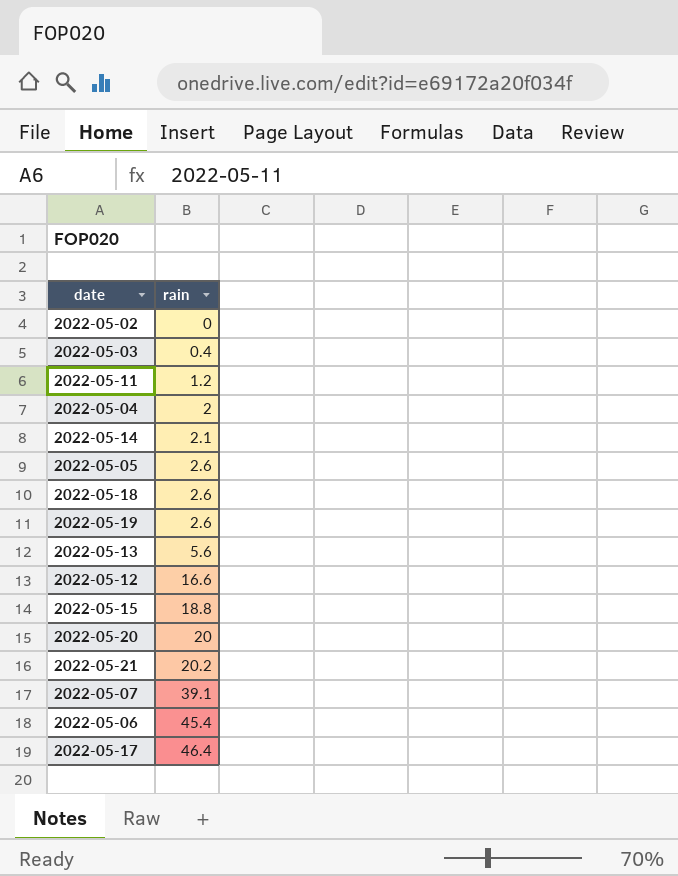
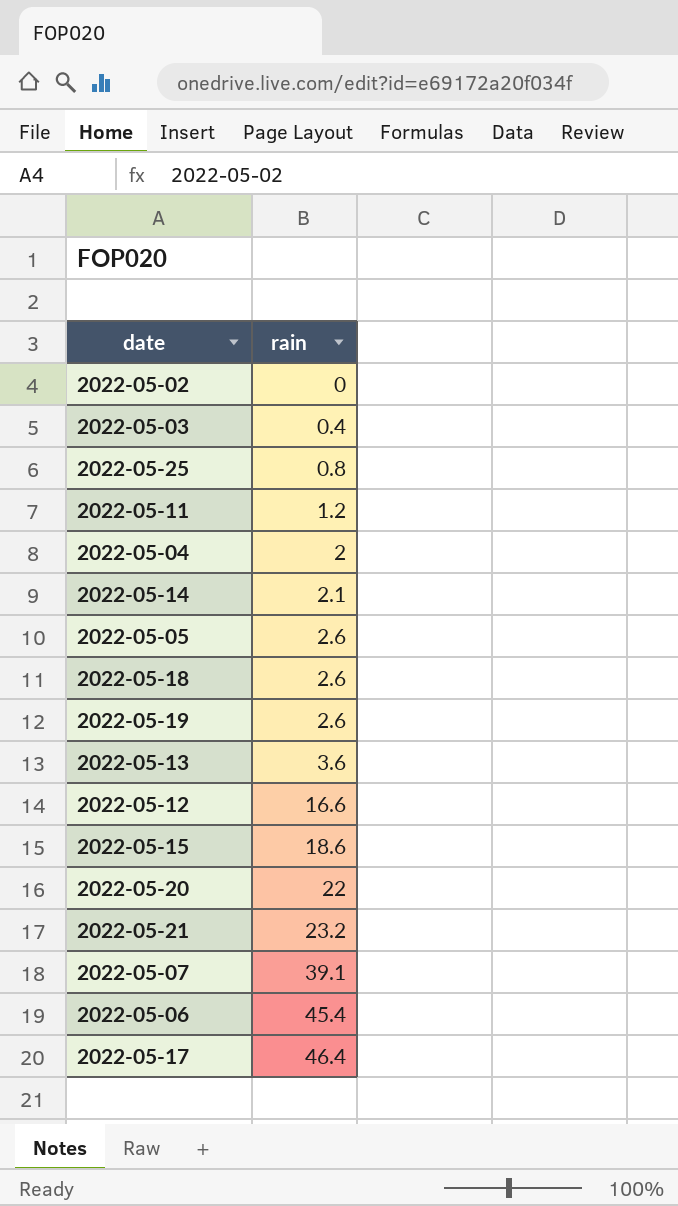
row 2022-05-25: none -> 0.8
2022-05-13 | rain: 5.6 -> 3.6
2022-05-15 | rain: 18.8 -> 18.6
2022-05-20 | rain: 20 -> 22
2022-05-21 | rain: 20.2 -> 23.2

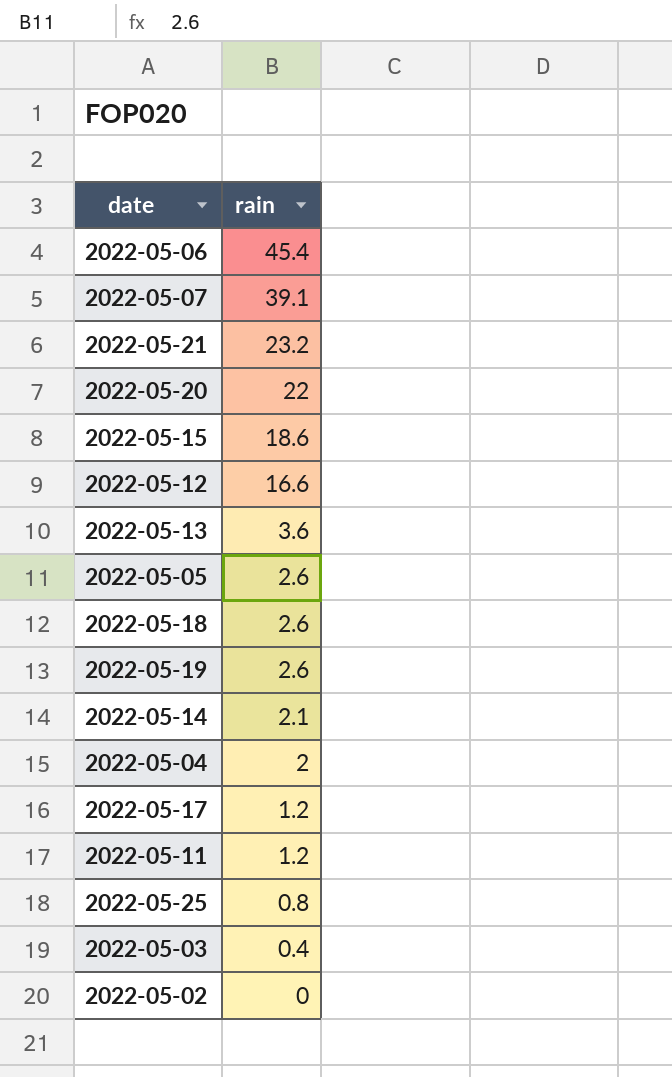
row order: rain ascending -> rain descending
2022-05-17 | rain: 46.4 -> 1.2

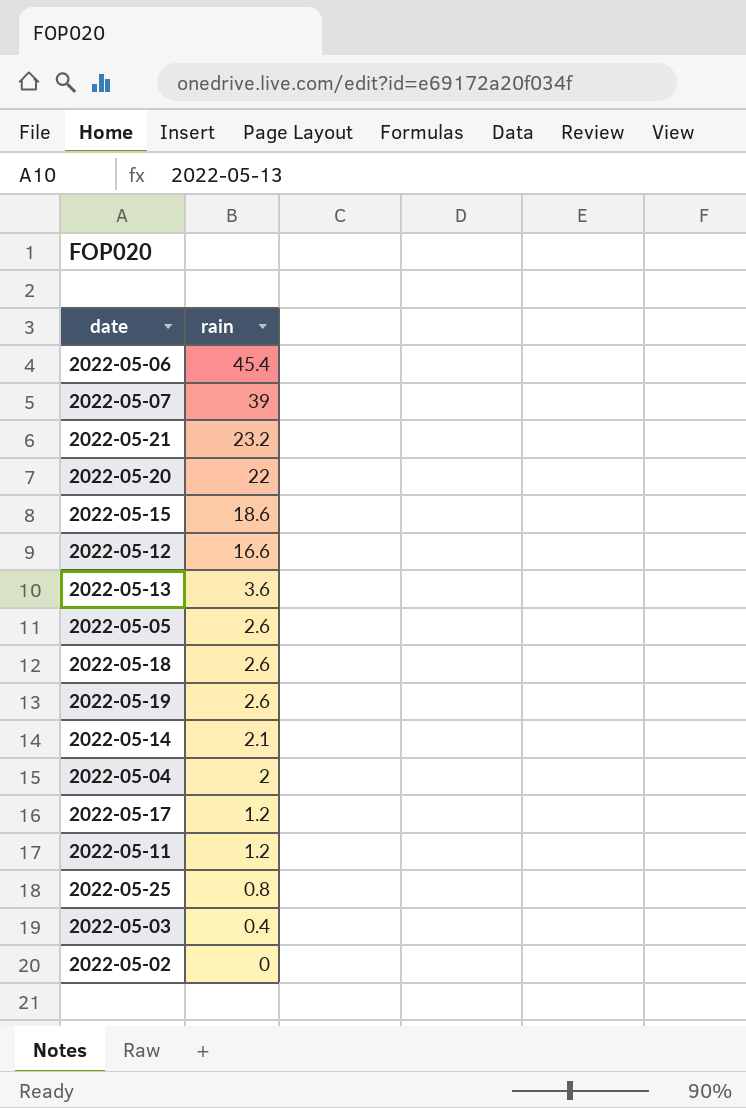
2022-05-07 | rain: 39.1 -> 39

